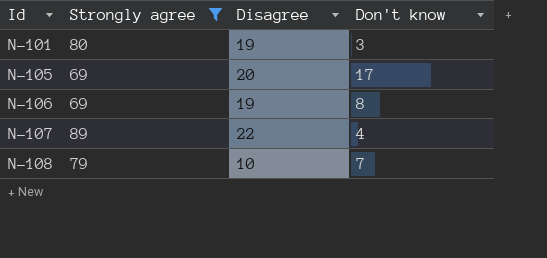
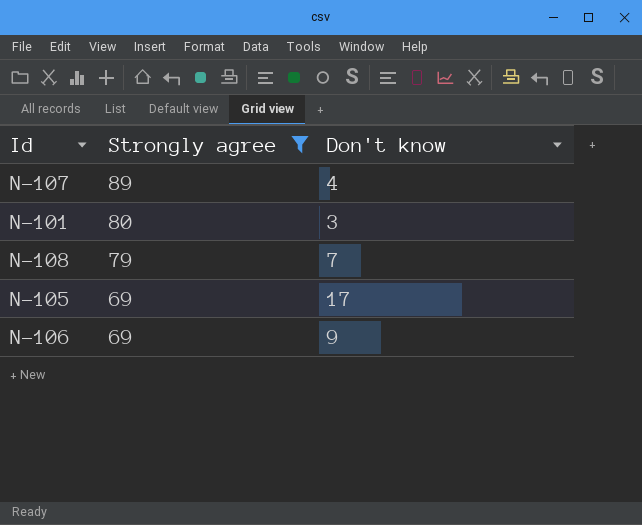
row order: Id ascending -> Strongly agree descending
column Disagree | position: 3 -> none
N-106 | Don't know: 8 -> 9

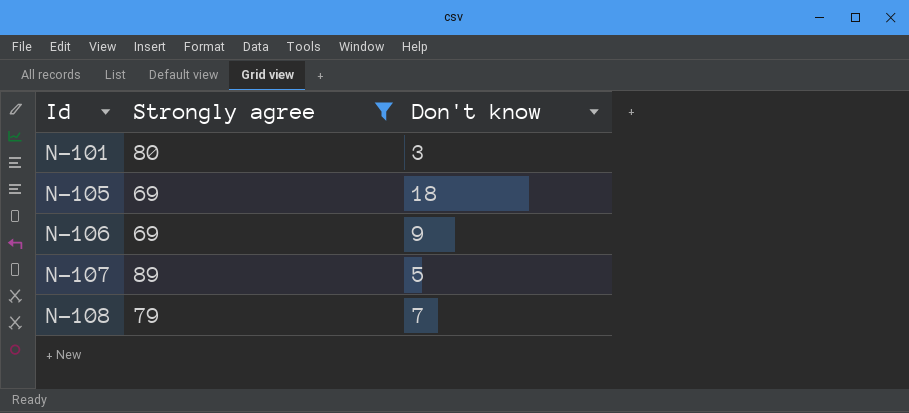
row order: Strongly agree descending -> Id ascending
N-105 | Don't know: 17 -> 18
N-107 | Don't know: 4 -> 5

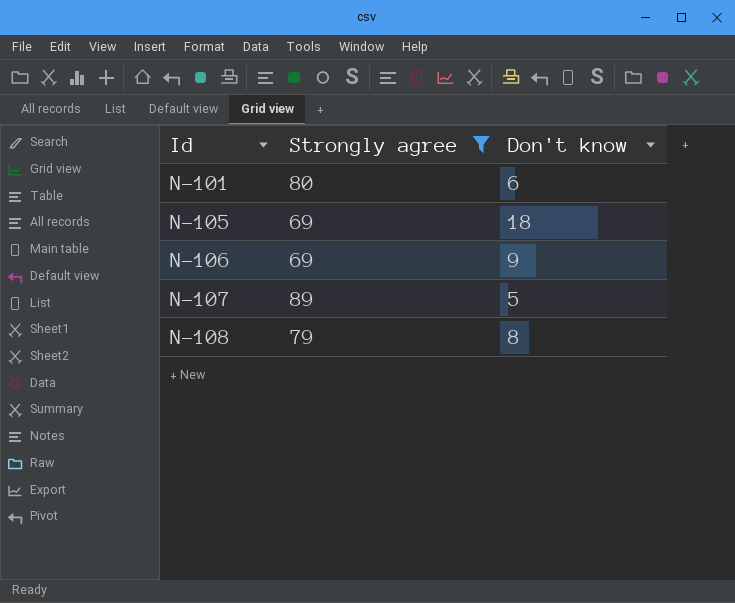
N-101 | Don't know: 3 -> 6
N-108 | Don't know: 7 -> 8

